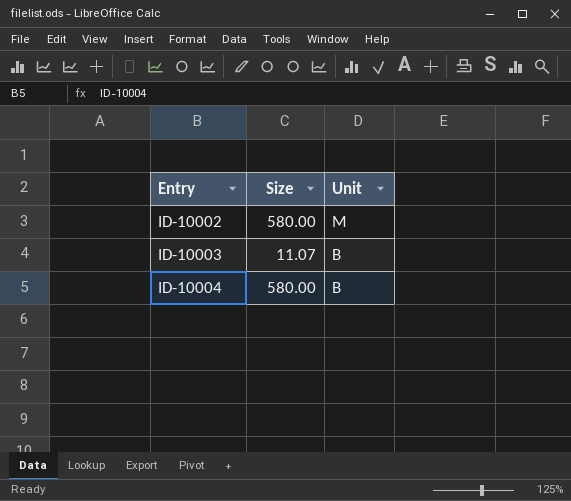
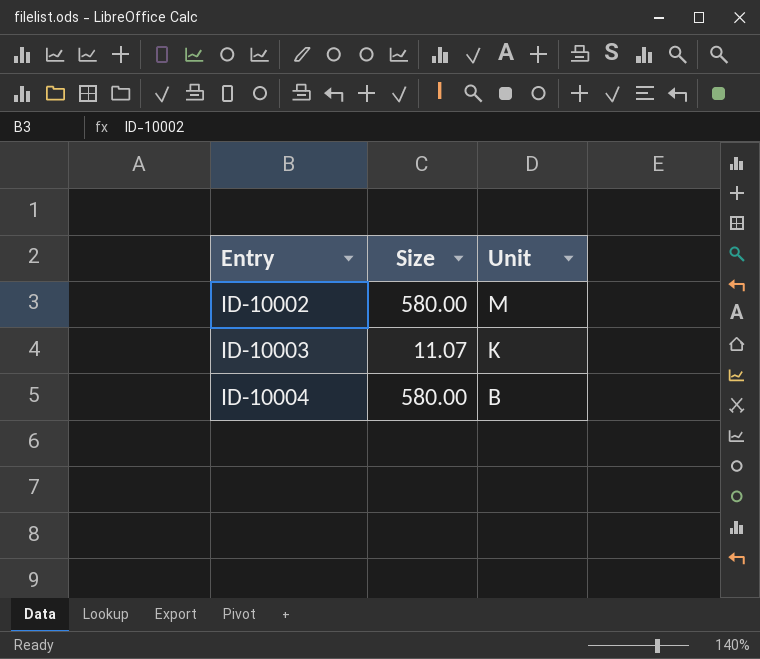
ID-10003 | Unit: B -> K

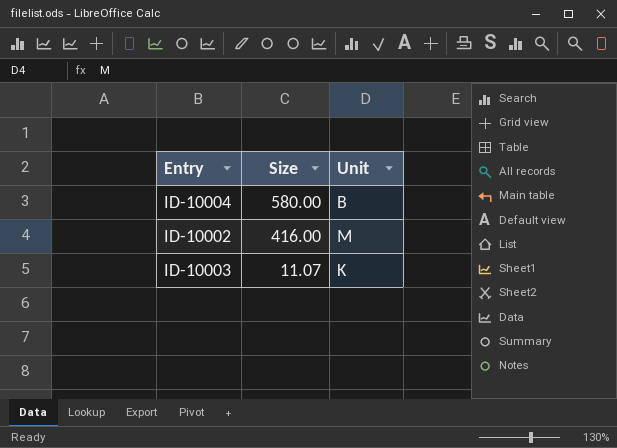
row order: Entry ascending -> Size descending
ID-10002 | Size: 580.00 -> 416.00

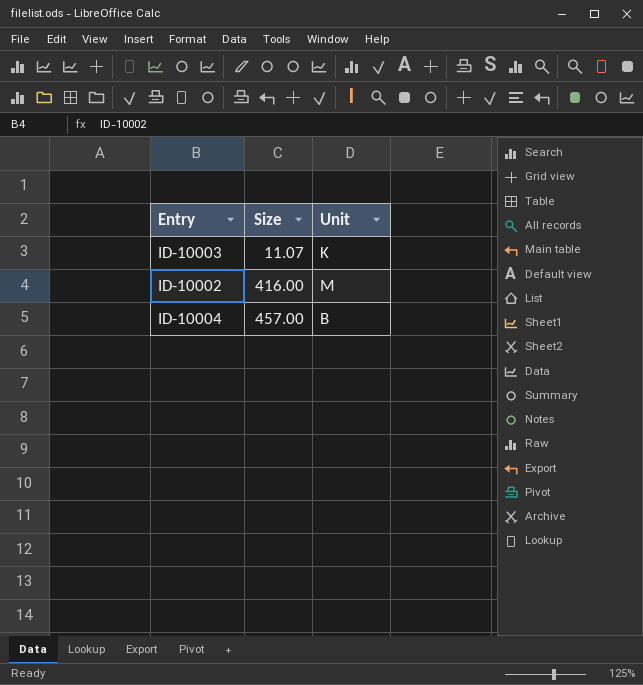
row order: Size descending -> Size ascending
ID-10004 | Size: 580.00 -> 457.00

